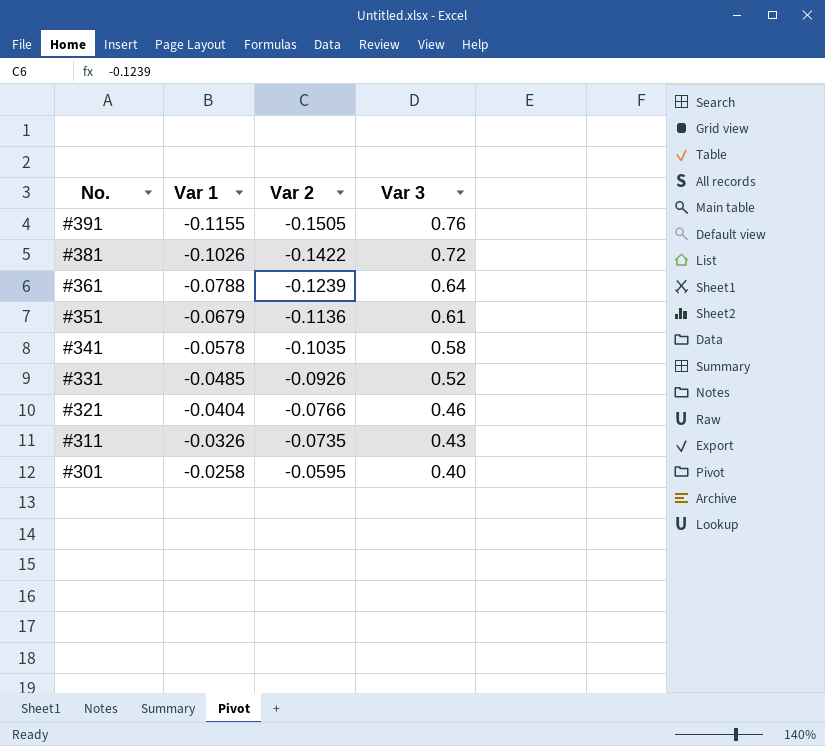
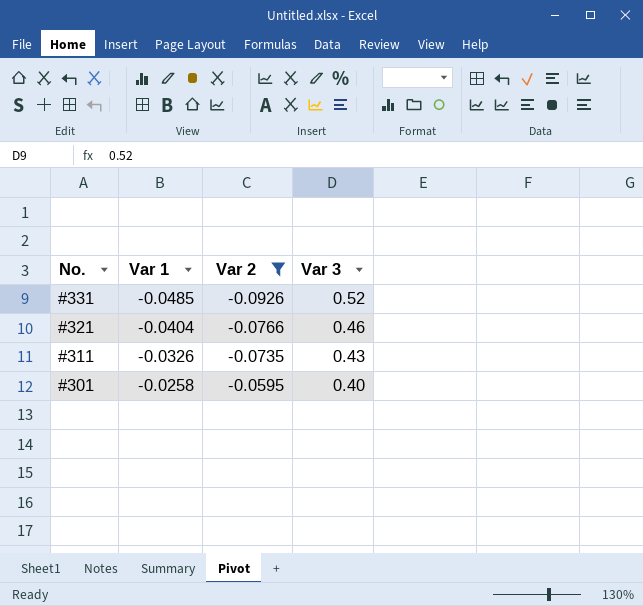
filter: none -> Var 2 >= -0.0926

